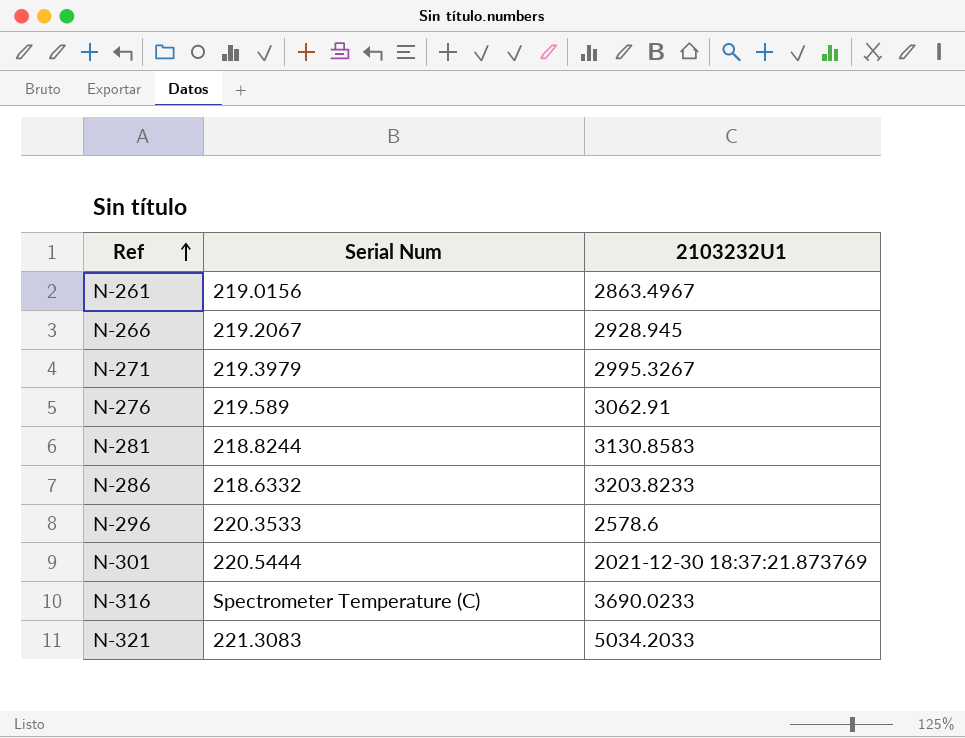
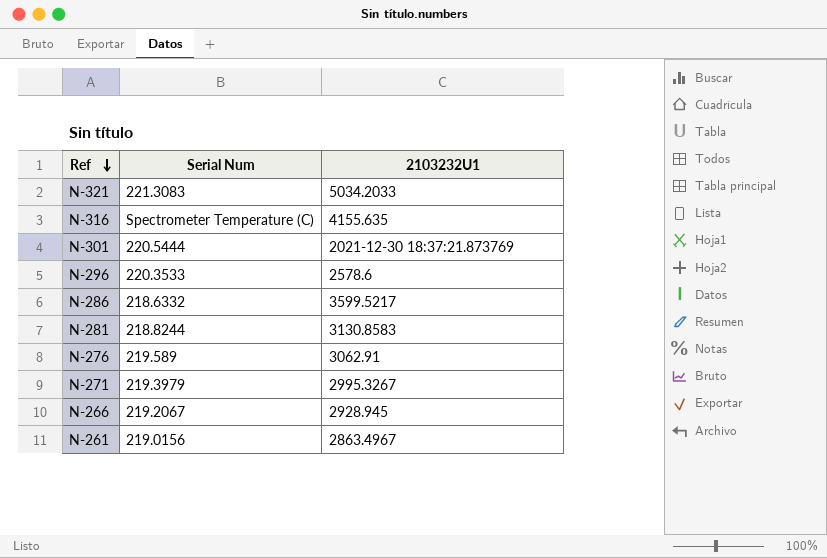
row order: Ref ascending -> Ref descending
N-316 | 2103232U1: 3690.0233 -> 4155.635
N-286 | 2103232U1: 3203.8233 -> 3599.5217

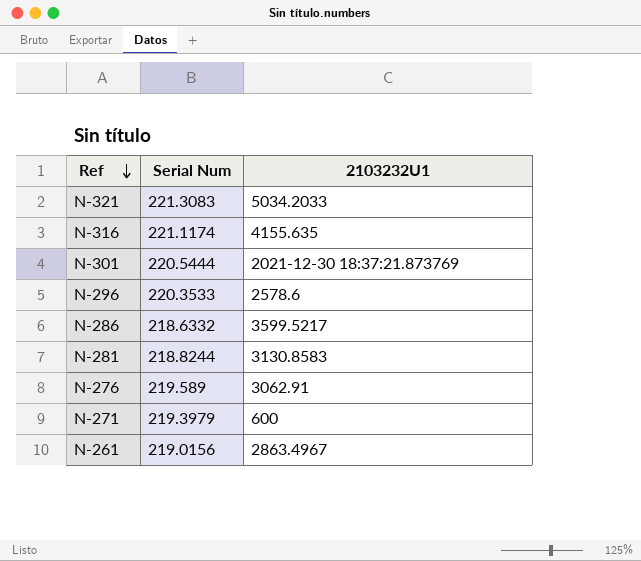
row N-266: 219.2067 | 2928.945 -> none
N-316 | Serial Num: Spectrometer Temperature (C) -> 221.1174
N-271 | 2103232U1: 2995.3267 -> 600

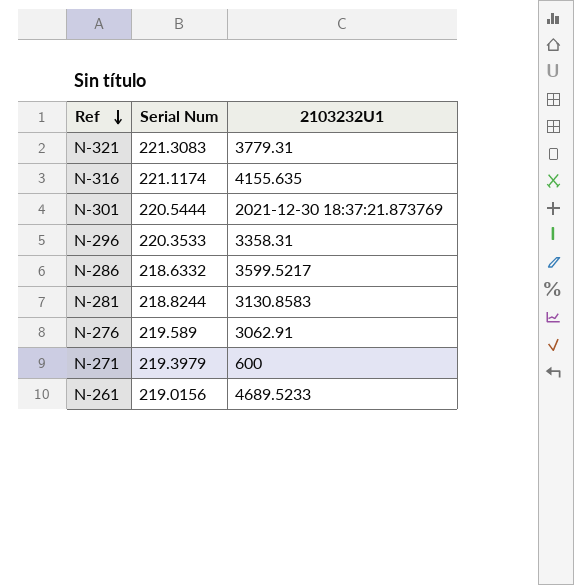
N-321 | 2103232U1: 5034.2033 -> 3779.31
N-296 | 2103232U1: 2578.6 -> 3358.31
N-261 | 2103232U1: 2863.4967 -> 4689.5233

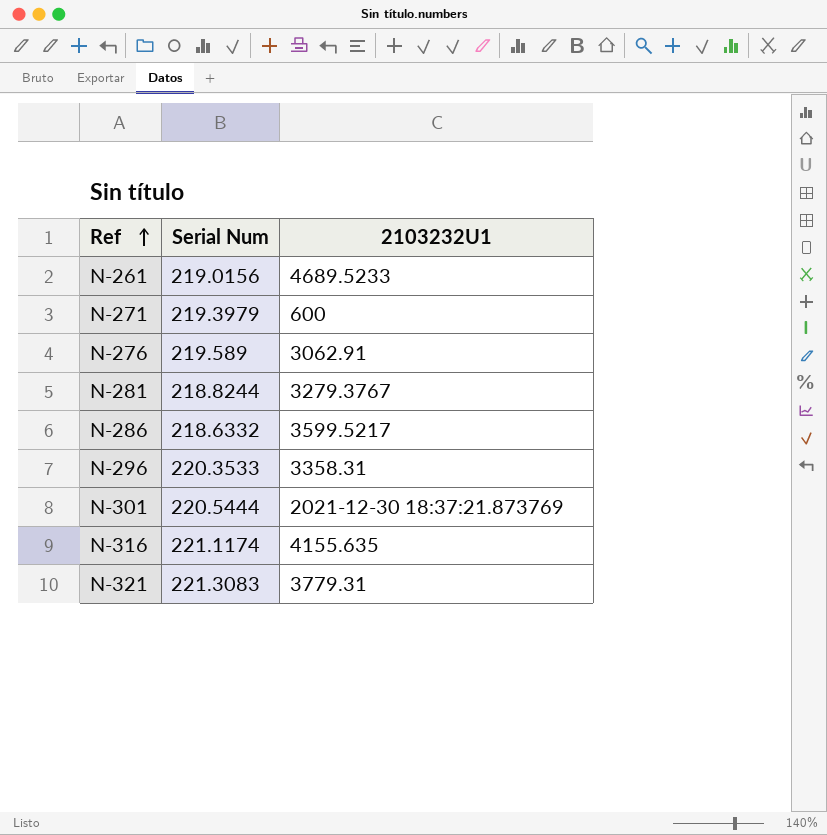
row order: Ref descending -> Ref ascending
N-281 | 2103232U1: 3130.8583 -> 3279.3767

